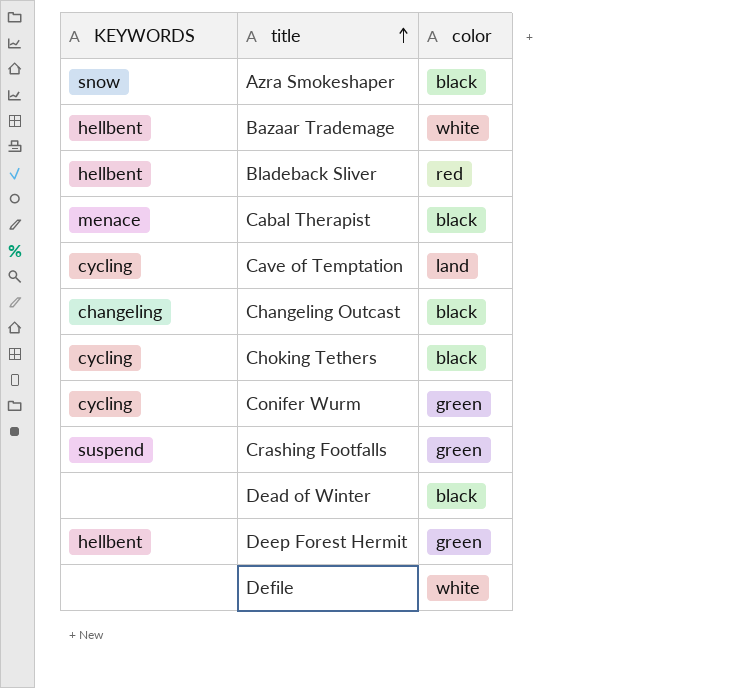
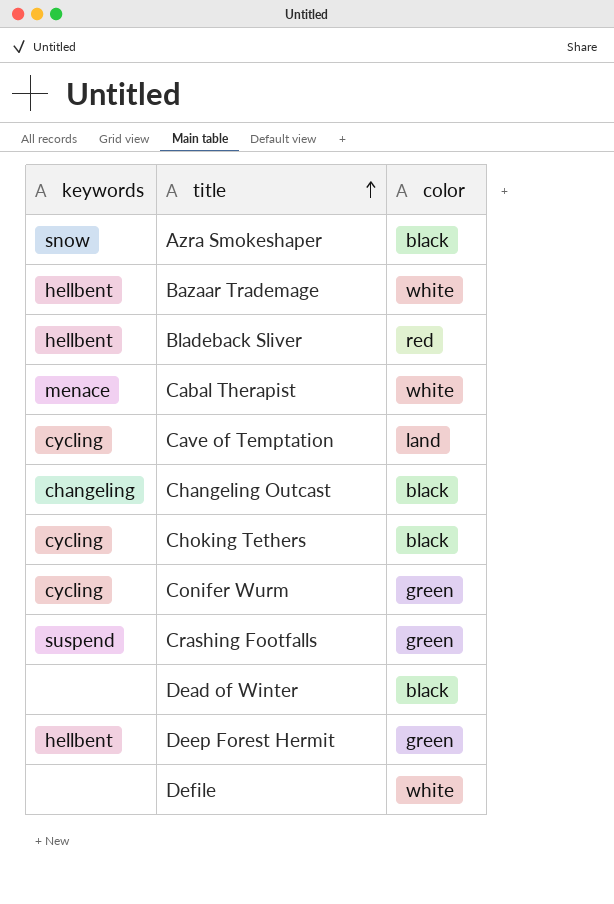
column name: KEYWORDS -> keywords
Cabal Therapist | color: black -> white

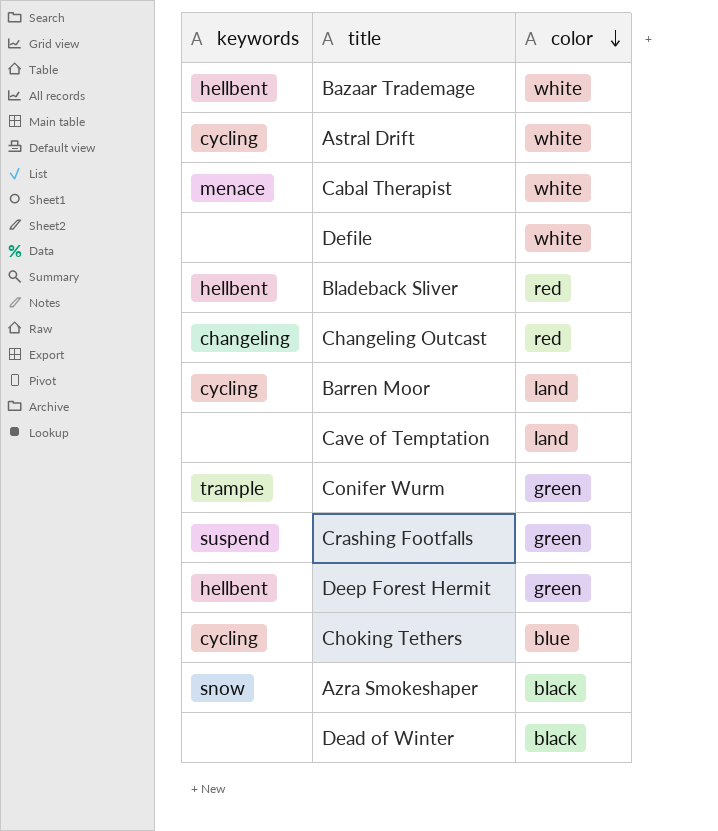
row order: title ascending -> color descending
row Astral Drift: none -> cycling | white
Changeling Outcast | color: black -> red
row Barren Moor: none -> cycling | land
Cave of Temptation | keywords: cycling -> none
Conifer Wurm | keywords: cycling -> trample
Choking Tethers | color: black -> blue

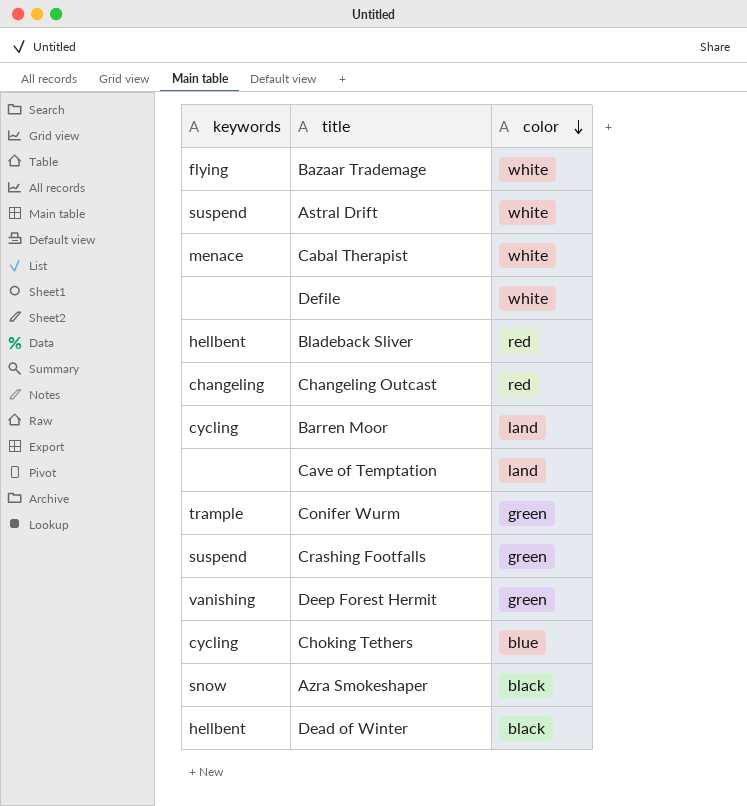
Bazaar Trademage | keywords: hellbent -> flying
Astral Drift | keywords: cycling -> suspend
Deep Forest Hermit | keywords: hellbent -> vanishing
Dead of Winter | keywords: none -> hellbent

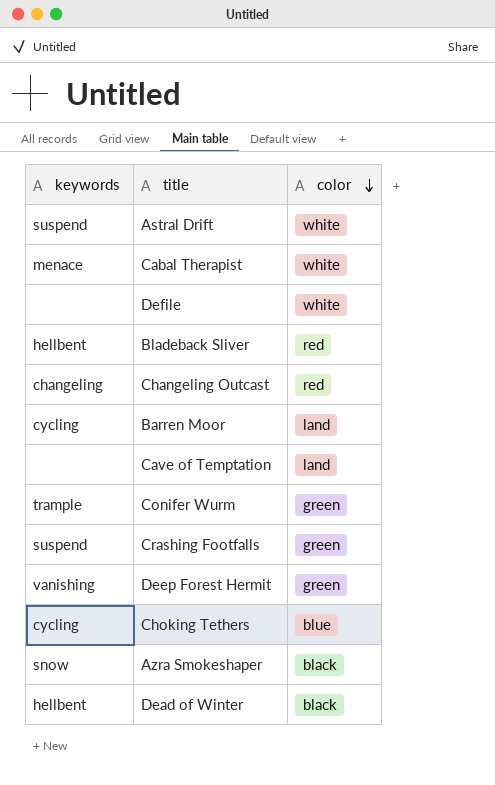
row Bazaar Trademage: flying | white -> none

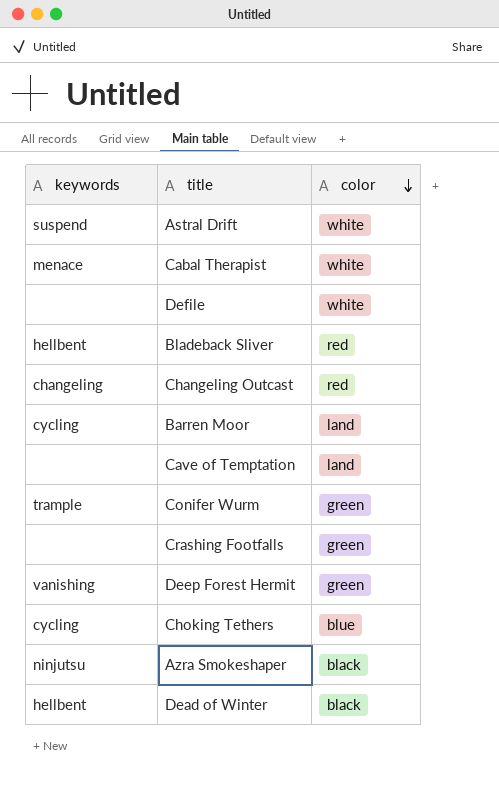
Crashing Footfalls | keywords: suspend -> none
Azra Smokeshaper | keywords: snow -> ninjutsu

